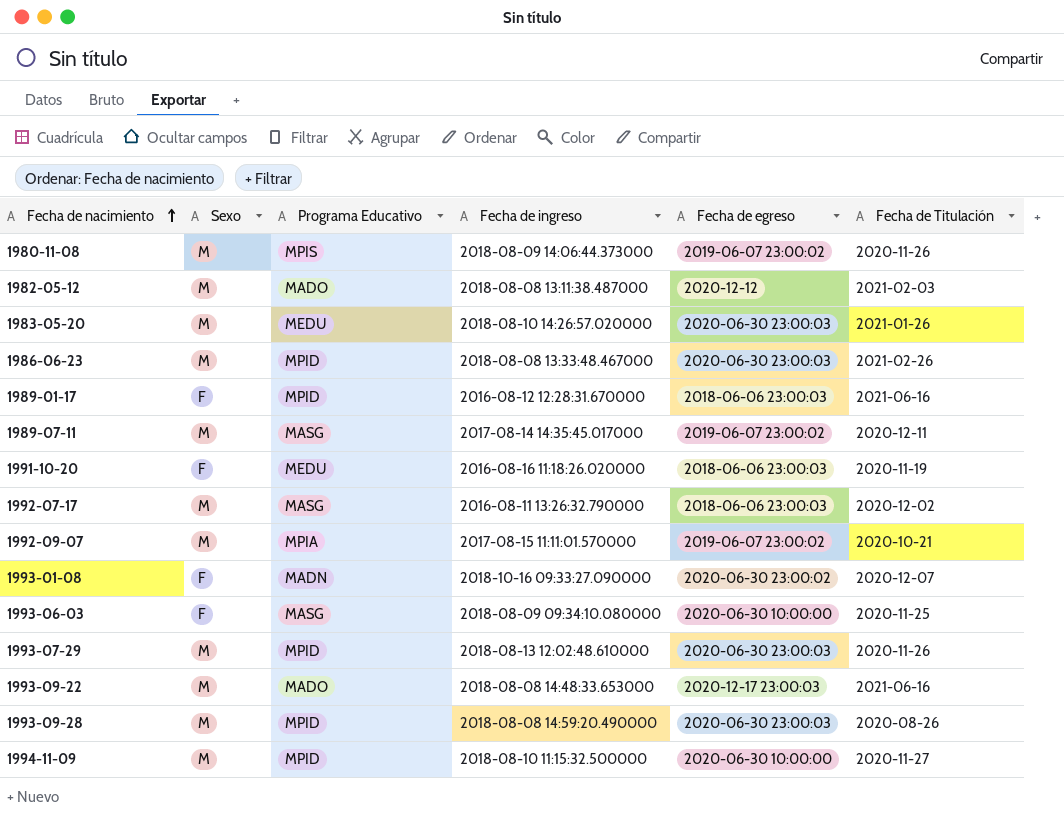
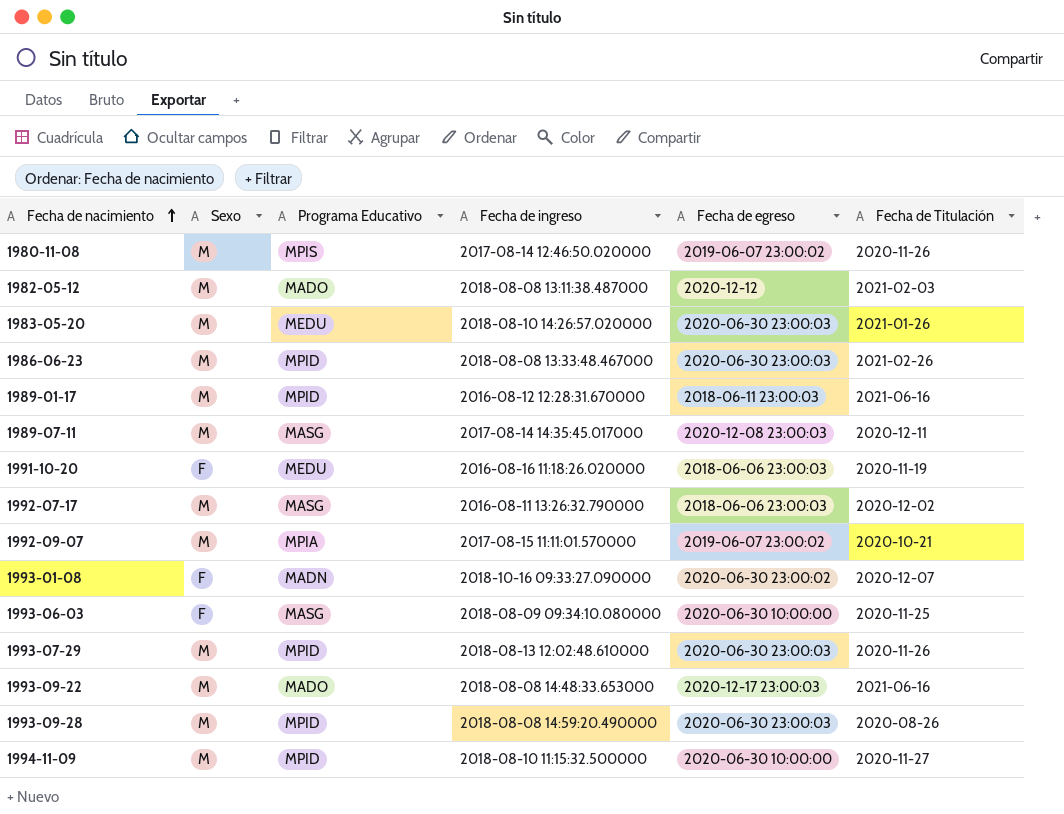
1980-11-08 | Fecha de ingreso: 2018-08-09 14:06:44.373000 -> 2017-08-14 12:46:50.020000
1989-01-17 | Sexo: F -> M
1989-01-17 | Fecha de egreso: 2018-06-06 23:00:03 -> 2018-06-11 23:00:03
1989-07-11 | Fecha de egreso: 2019-06-07 23:00:02 -> 2020-12-08 23:00:03

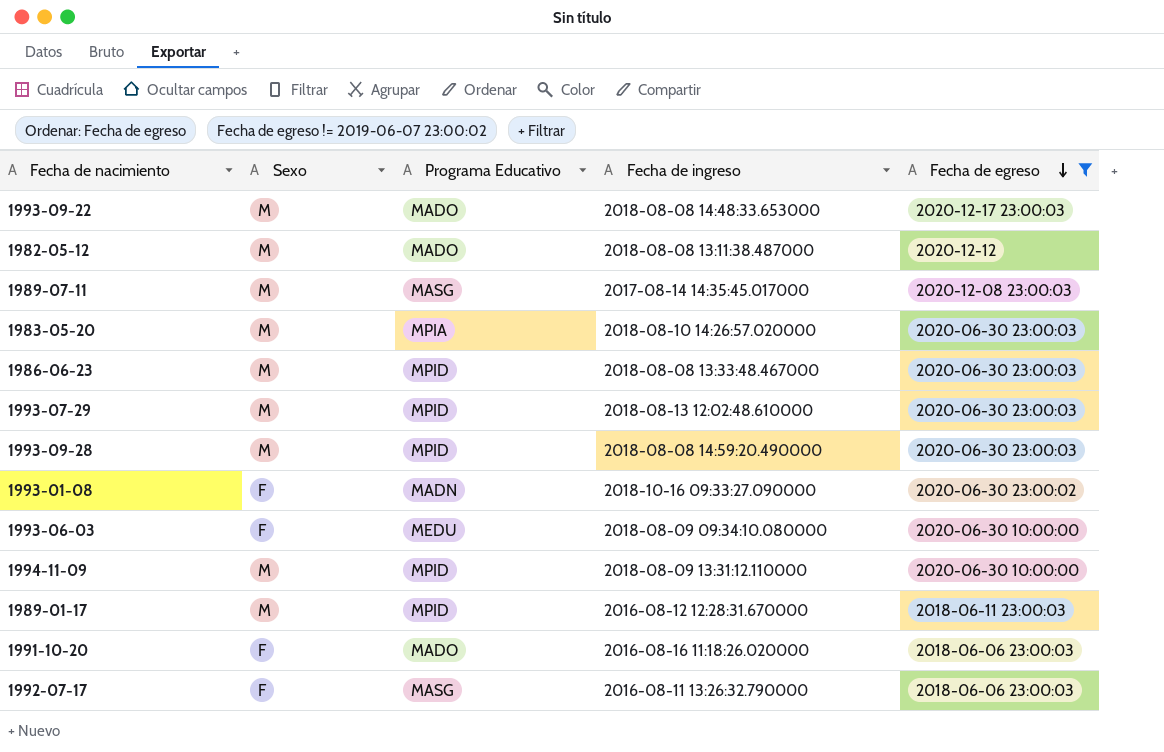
filter: none -> Fecha de egreso != 2019-06-07 23:00:02
row order: Fecha de nacimiento ascending -> Fecha de egreso descending
column Fecha de Titulación | position: 6 -> none
1983-05-20 | Programa Educativo: MEDU -> MPIA
1993-06-03 | Programa Educativo: MASG -> MEDU
1994-11-09 | Fecha de ingreso: 2018-08-10 11:15:32.500000 -> 2018-08-09 13:31:12.110000
1991-10-20 | Programa Educativo: MEDU -> MADO
1992-07-17 | Sexo: M -> F

